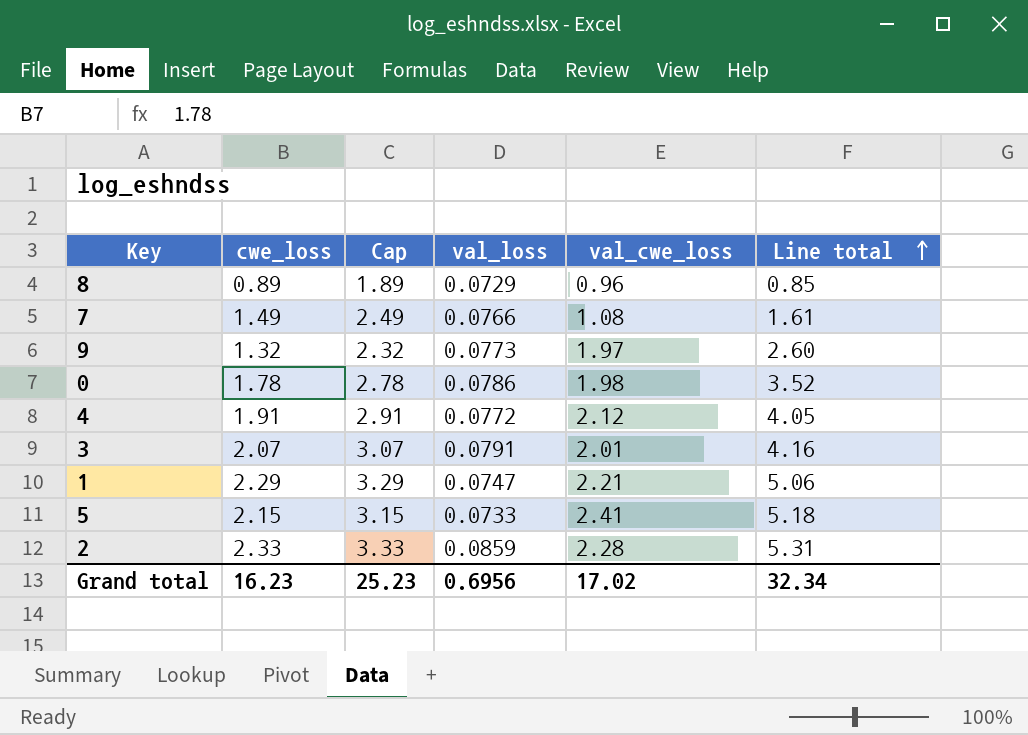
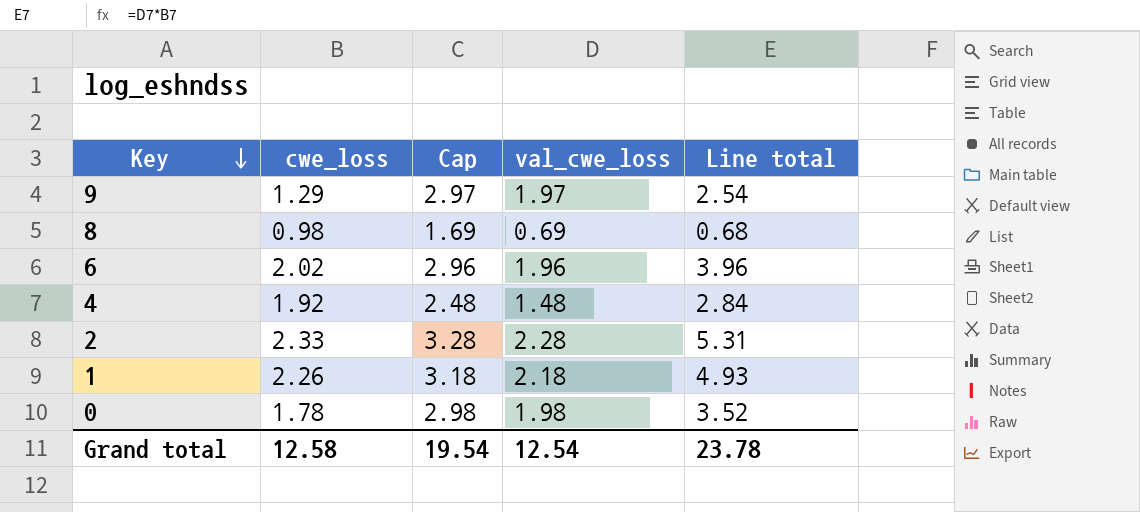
row order: Line total ascending -> Key descending
column val_loss | position: 4 -> none
column Cap | formula: [cwe_loss] + 1 -> [val_cwe_loss] + 1
row 7: 1.49 | 2.49 | 0.0766 | 1.08 | 1.61 -> none
row 3: 2.07 | 3.07 | 0.0791 | 2.01 | 4.16 -> none
row 5: 2.15 | 3.15 | 0.0733 | 2.41 | 5.18 -> none
9 | cwe_loss: 1.32 -> 1.29
9 | Line total: 2.60 -> 2.54
8 | cwe_loss: 0.89 -> 0.98
8 | val_cwe_loss: 0.96 -> 0.69
8 | Line total: 0.85 -> 0.68
row 6: none -> 2.02 | 2.96 | 1.96 | 3.96
4 | cwe_loss: 1.91 -> 1.92
4 | val_cwe_loss: 2.12 -> 1.48
4 | Line total: 4.05 -> 2.84
1 | cwe_loss: 2.29 -> 2.26
1 | val_cwe_loss: 2.21 -> 2.18
1 | Line total: 5.06 -> 4.93
Grand total | cwe_loss: 16.23 -> 12.58
Grand total | Cap: 25.23 -> 19.54
Grand total | val_cwe_loss: 17.02 -> 12.54
Grand total | Line total: 32.34 -> 23.78

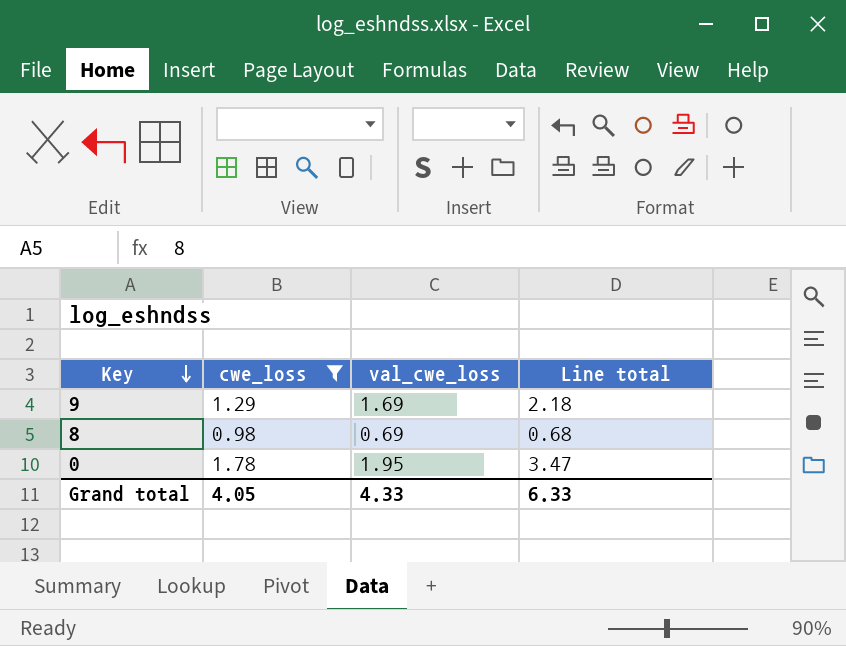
filter: none -> cwe_loss <= 1.78
column Cap | formula: [val_cwe_loss] + 1 -> none
9 | val_cwe_loss: 1.97 -> 1.69
9 | Line total: 2.54 -> 2.18
0 | val_cwe_loss: 1.98 -> 1.95
0 | Line total: 3.52 -> 3.47
Grand total | cwe_loss: 12.58 -> 4.05
Grand total | val_cwe_loss: 12.54 -> 4.33
Grand total | Line total: 23.78 -> 6.33

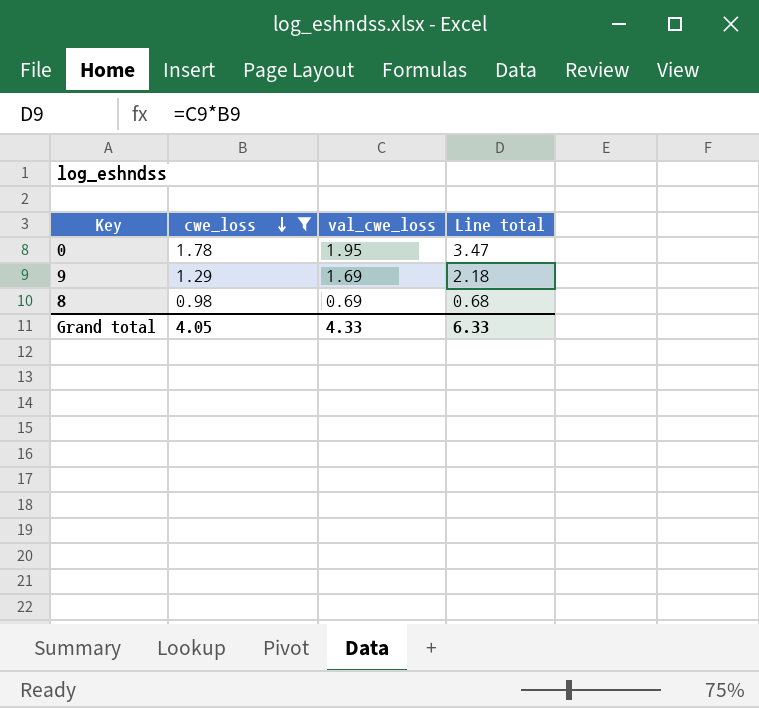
row order: Key descending -> cwe_loss descending

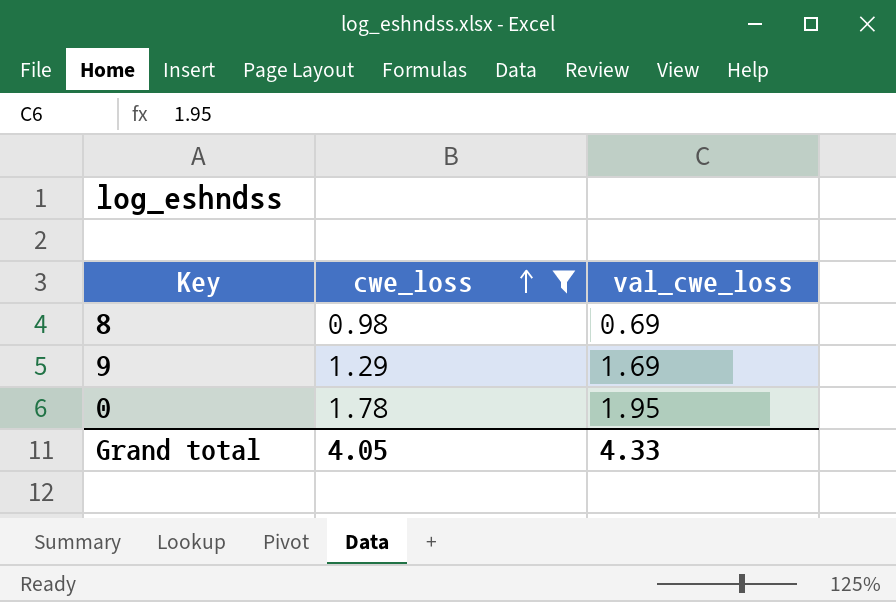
row order: cwe_loss descending -> cwe_loss ascending
column Line total | formula: [cwe_loss] * [val_cwe_loss] -> none

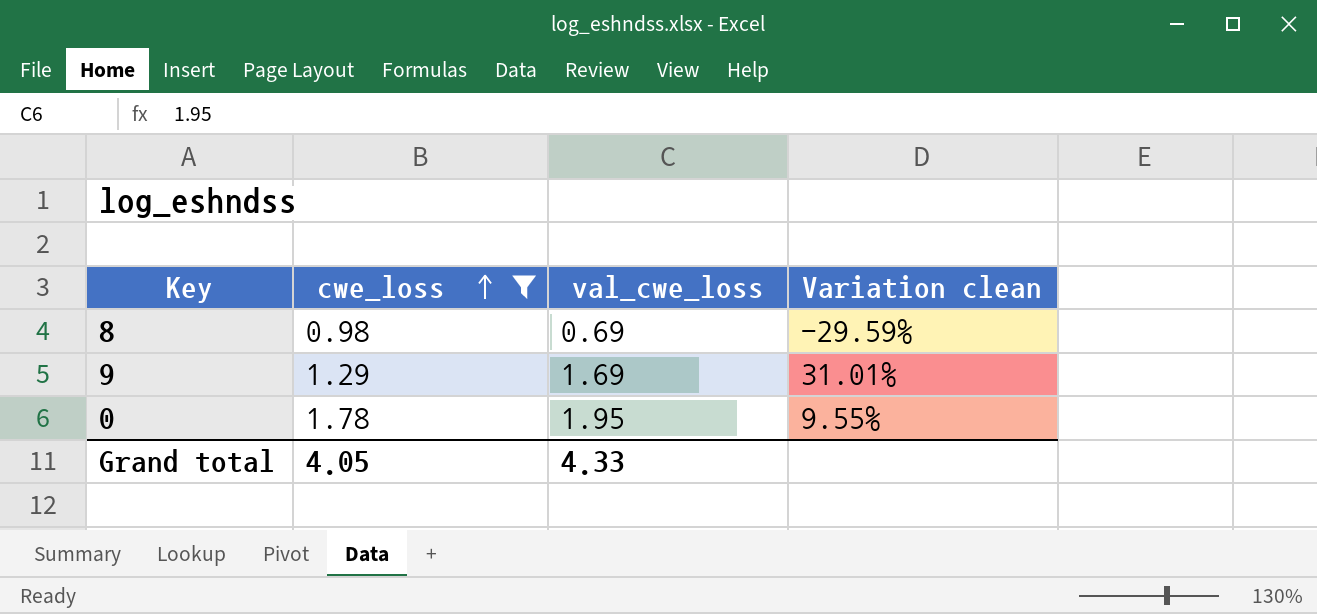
column Variation clean | formula: none -> ([val_cwe_loss] - [cwe_loss]) / [cwe_loss]

